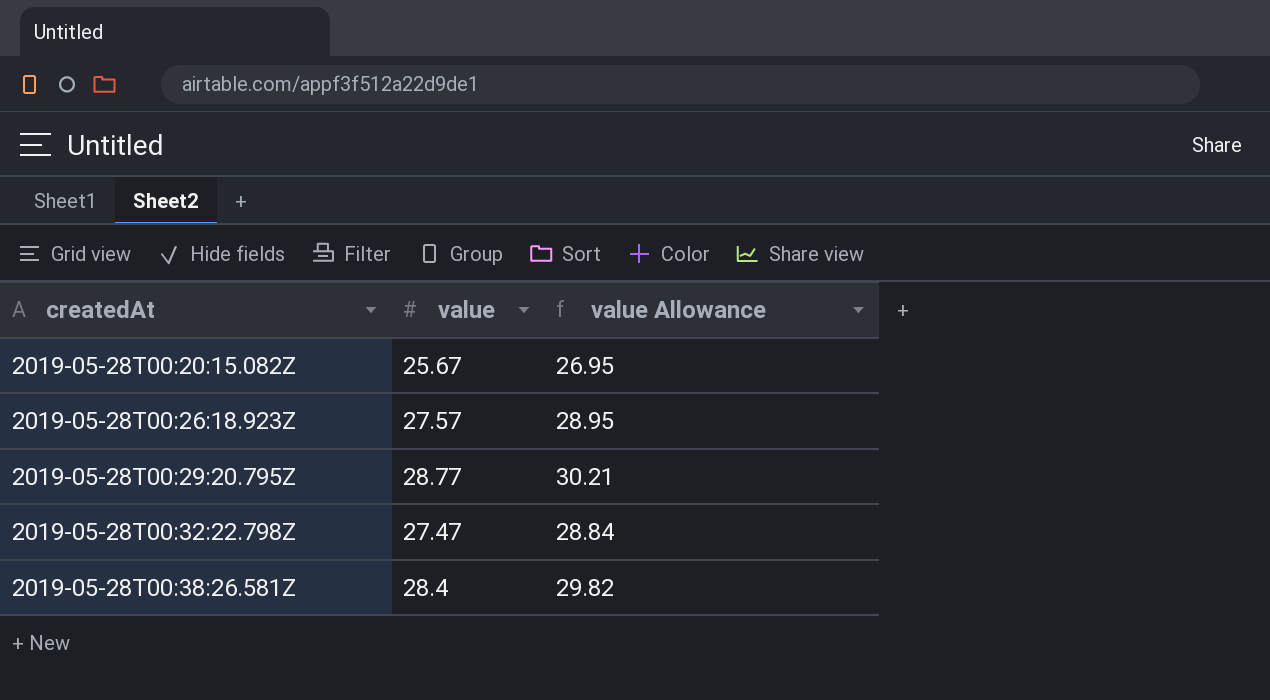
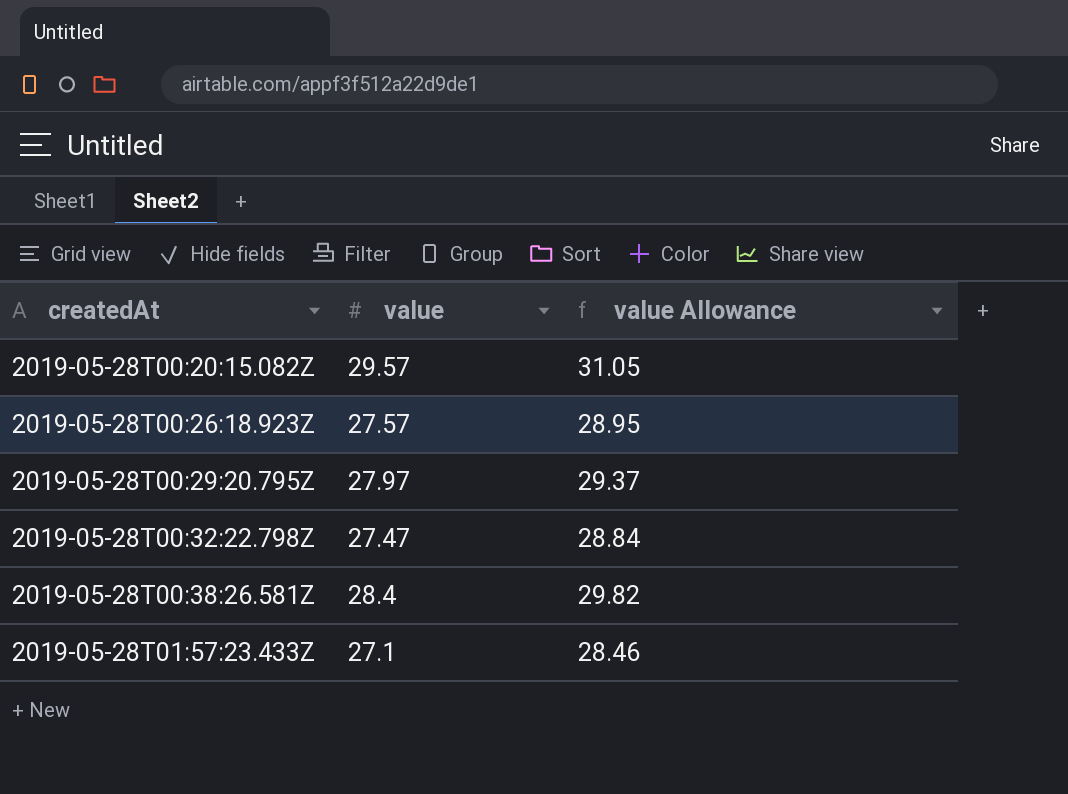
2019-05-28T00:20:15.082Z | value: 25.67 -> 29.57
2019-05-28T00:20:15.082Z | value Allowance: 26.95 -> 31.05
2019-05-28T00:29:20.795Z | value: 28.77 -> 27.97
2019-05-28T00:29:20.795Z | value Allowance: 30.21 -> 29.37
row 2019-05-28T01:57:23.433Z: none -> 27.1 | 28.46

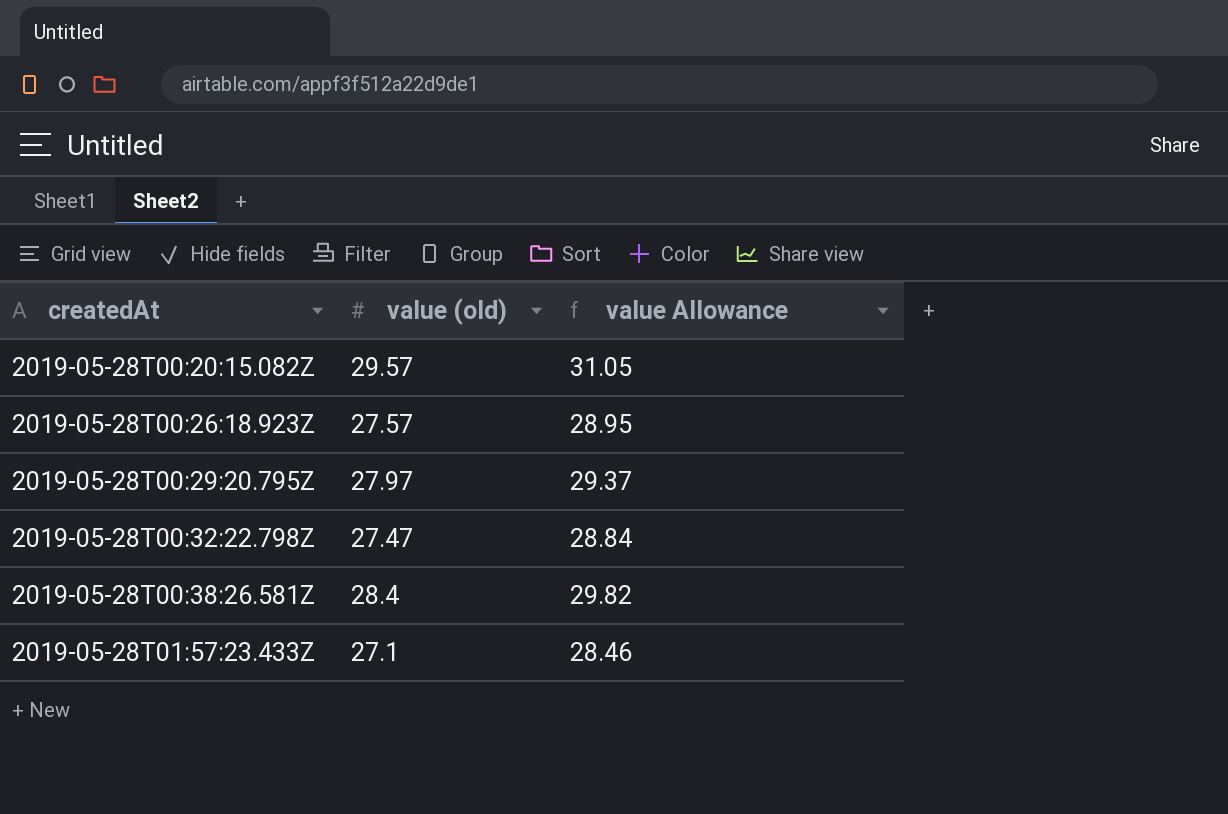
column name: value -> value (old)

